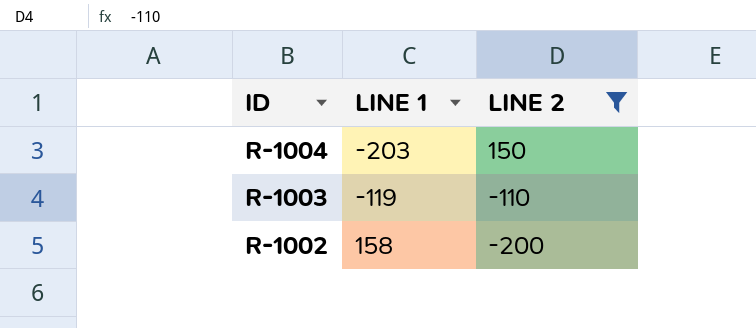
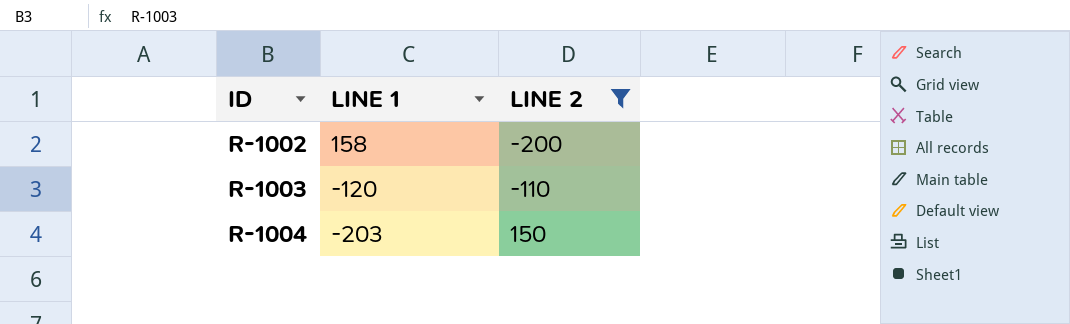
row order: ID descending -> ID ascending
R-1003 | LINE 1: -119 -> -120

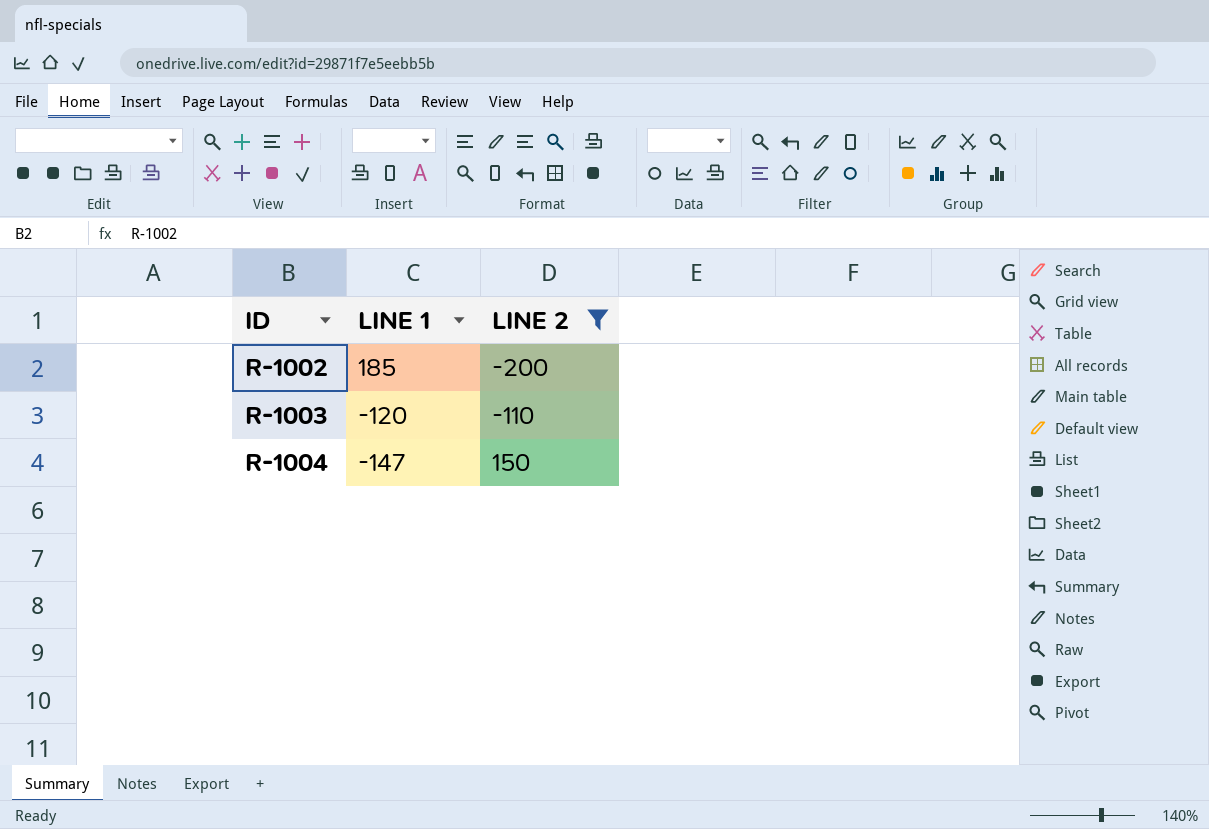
R-1002 | LINE 1: 158 -> 185
R-1004 | LINE 1: -203 -> -147

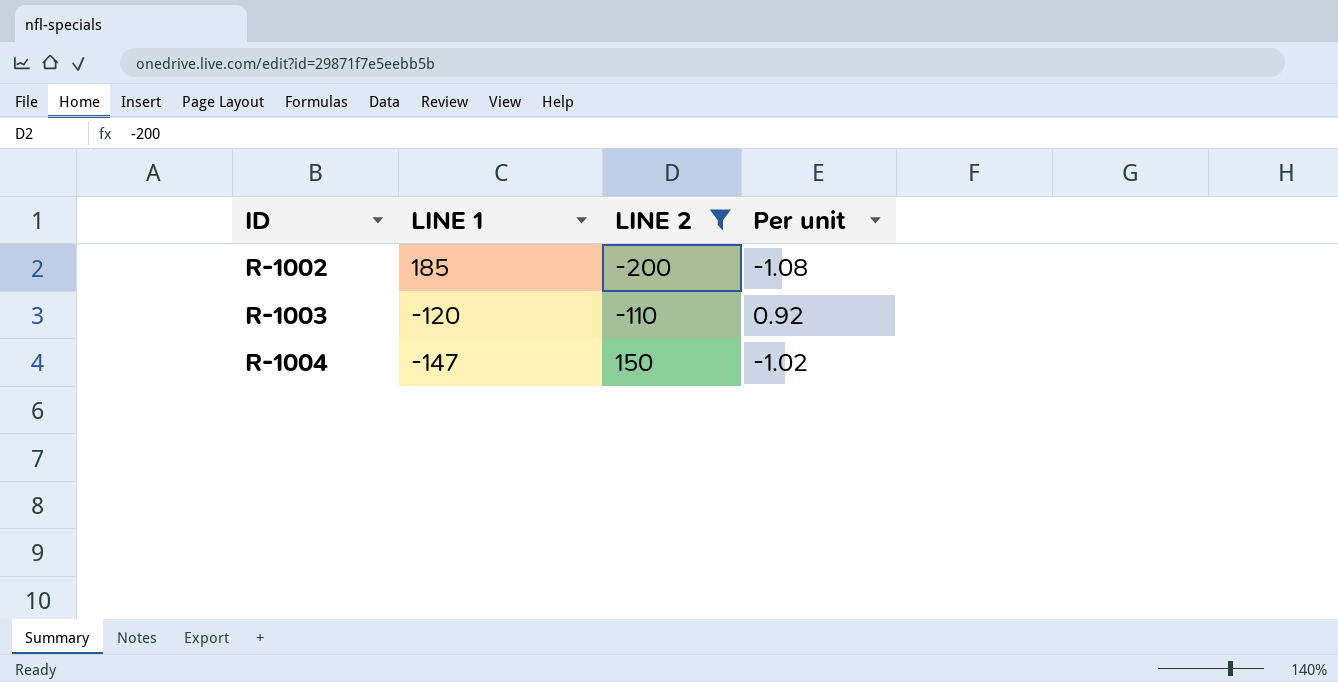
column Per unit | formula: none -> [LINE 2] / [LINE 1]

